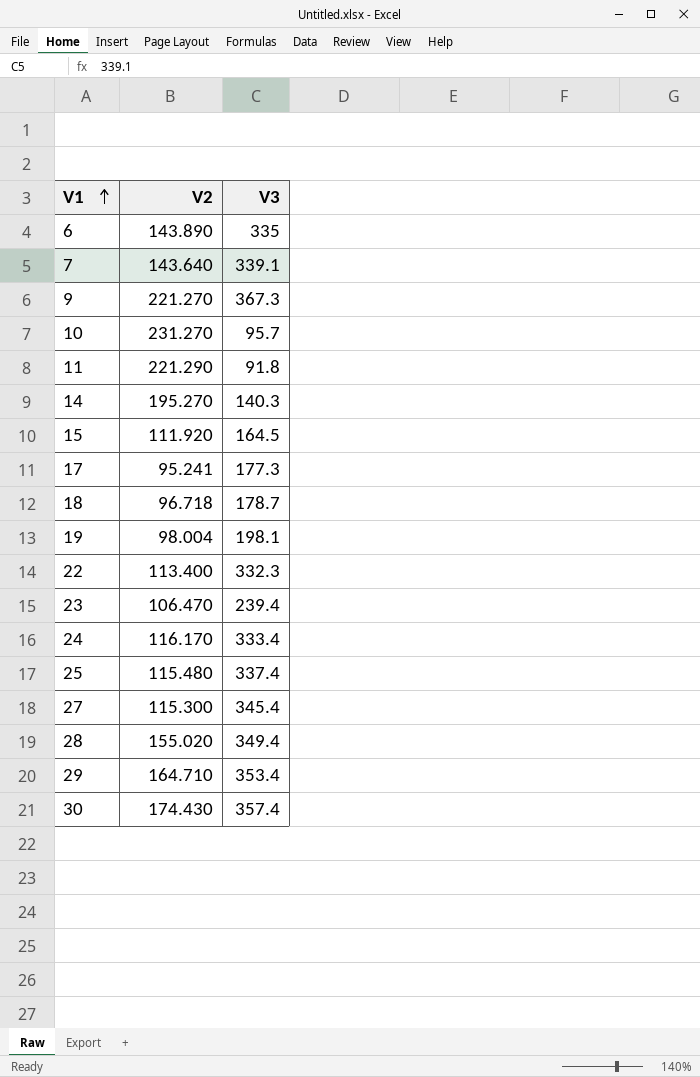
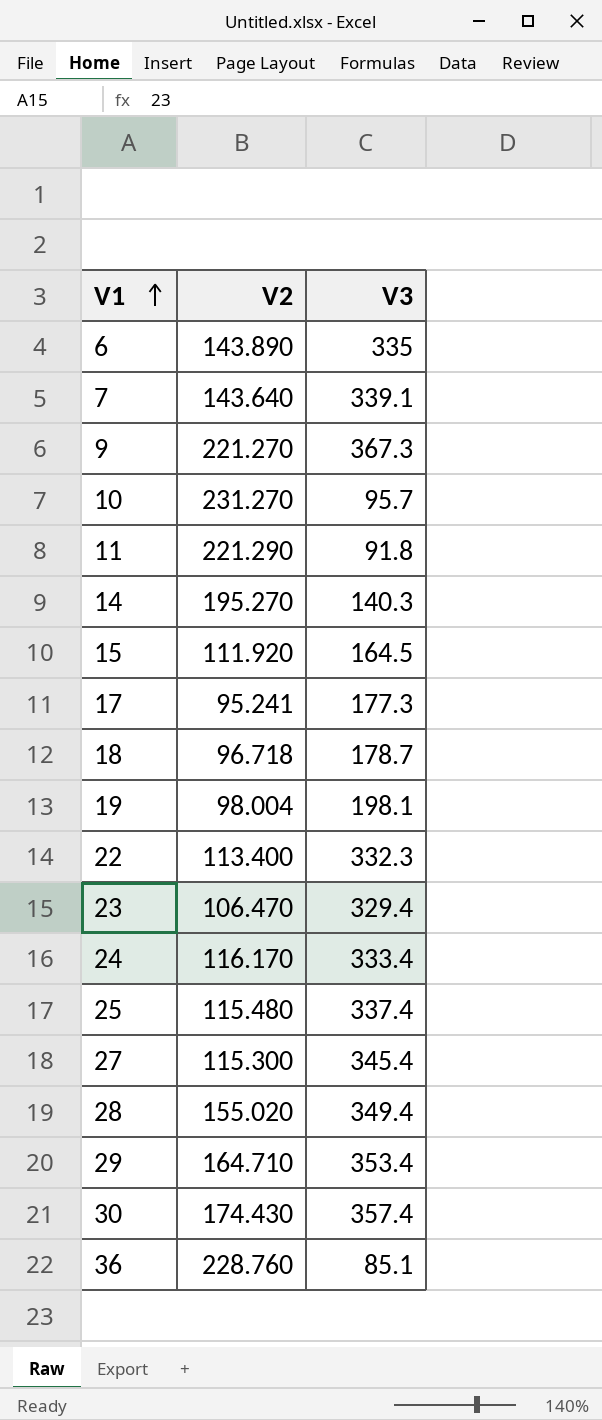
23 | V3: 239.4 -> 329.4
row 36: none -> 228.760 | 85.1

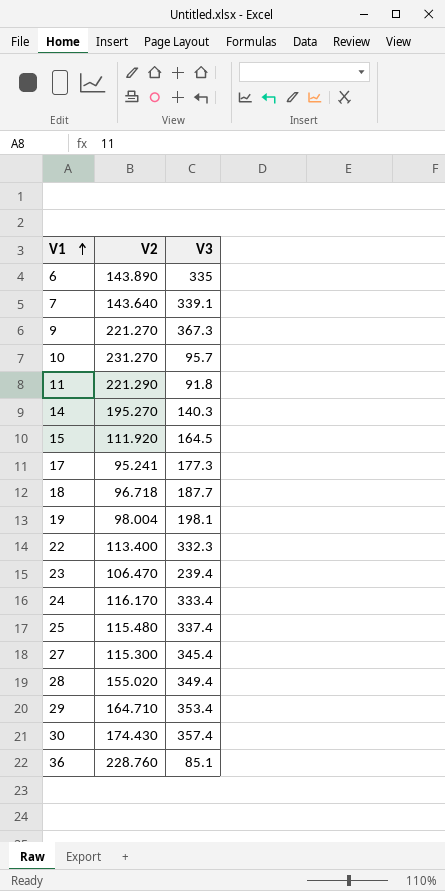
18 | V3: 178.7 -> 187.7
23 | V3: 329.4 -> 239.4

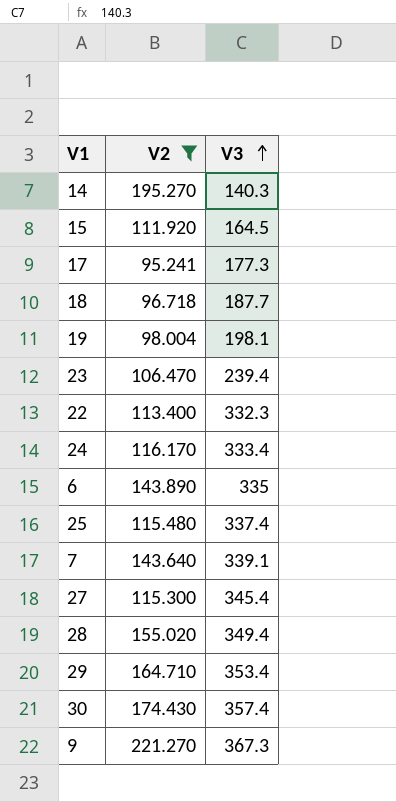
filter: none -> V2 <= 221.270
row order: V1 ascending -> V3 ascending

